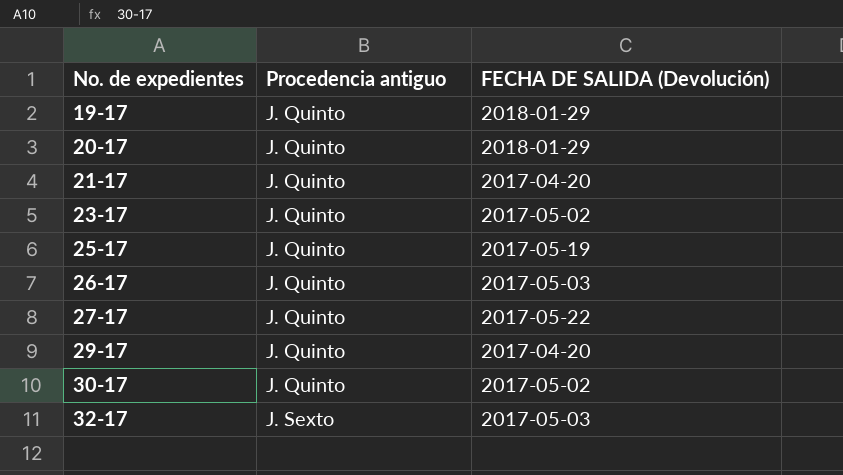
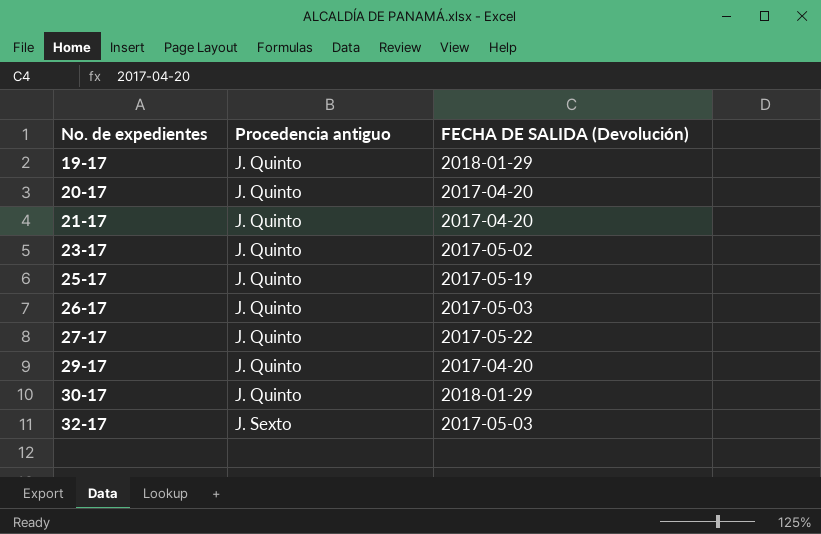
20-17 | FECHA DE SALIDA (Devolución): 2018-01-29 -> 2017-04-20
30-17 | FECHA DE SALIDA (Devolución): 2017-05-02 -> 2018-01-29

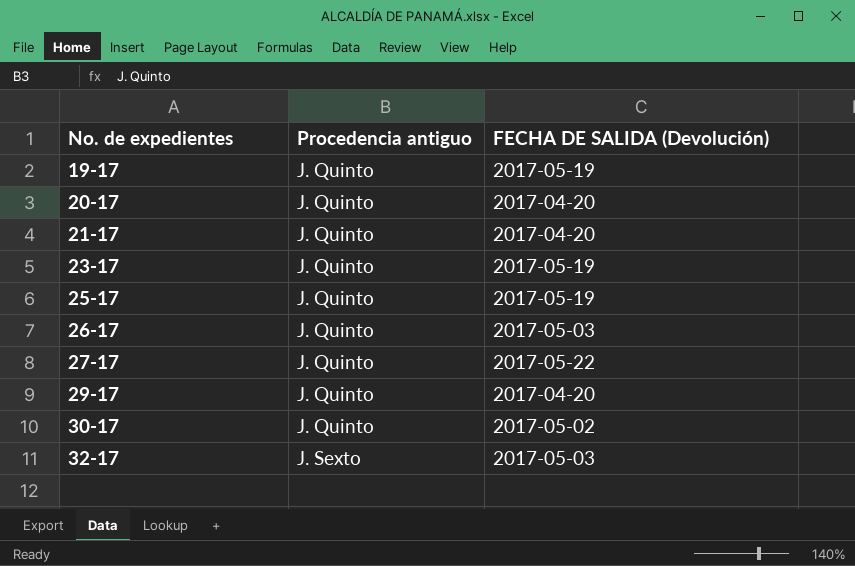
19-17 | FECHA DE SALIDA (Devolución): 2018-01-29 -> 2017-05-19
23-17 | FECHA DE SALIDA (Devolución): 2017-05-02 -> 2017-05-19
30-17 | FECHA DE SALIDA (Devolución): 2018-01-29 -> 2017-05-02

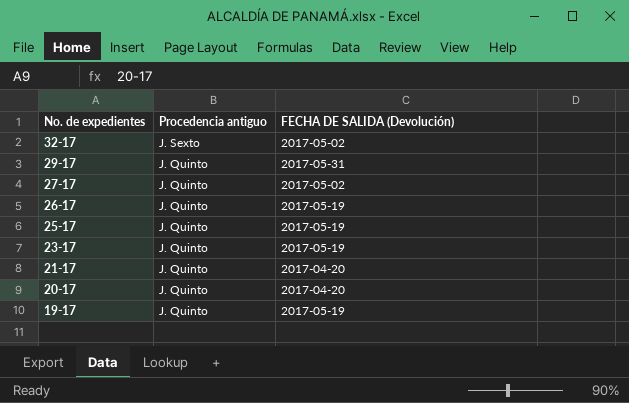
row order: No. de expedientes ascending -> No. de expedientes descending
row 30-17: J. Quinto | 2017-05-02 -> none
32-17 | FECHA DE SALIDA (Devolución): 2017-05-03 -> 2017-05-02
29-17 | FECHA DE SALIDA (Devolución): 2017-04-20 -> 2017-05-31
27-17 | FECHA DE SALIDA (Devolución): 2017-05-22 -> 2017-05-02
26-17 | FECHA DE SALIDA (Devolución): 2017-05-03 -> 2017-05-19

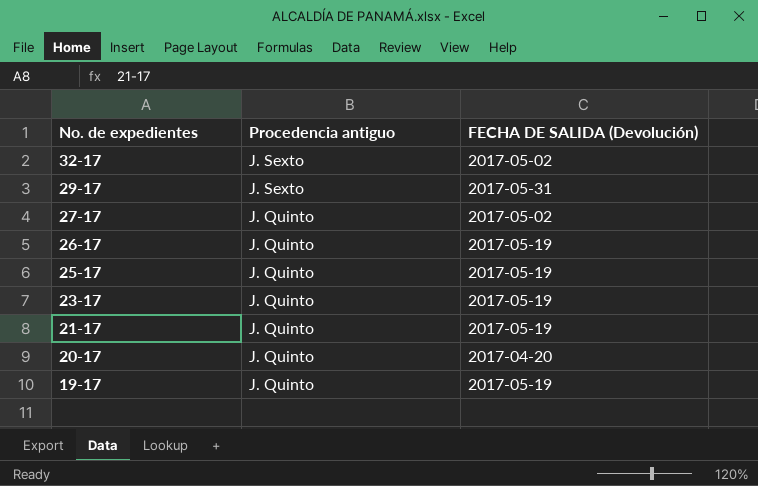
29-17 | Procedencia antiguo: J. Quinto -> J. Sexto
21-17 | FECHA DE SALIDA (Devolución): 2017-04-20 -> 2017-05-19

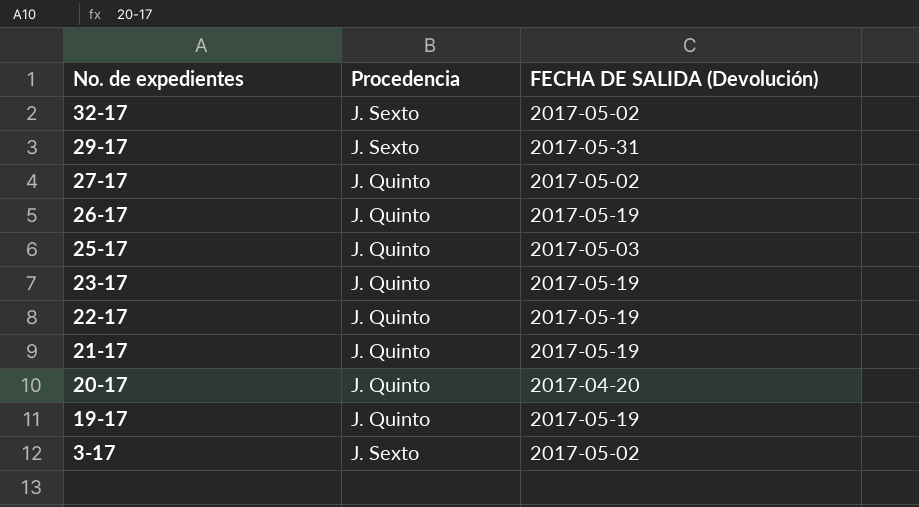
column name: Procedencia antiguo -> Procedencia
25-17 | FECHA DE SALIDA (Devolución): 2017-05-19 -> 2017-05-03
row 22-17: none -> J. Quinto | 2017-05-19
row 3-17: none -> J. Sexto | 2017-05-02

